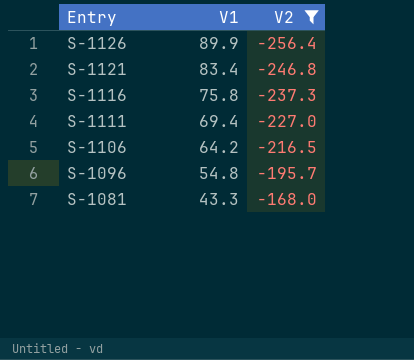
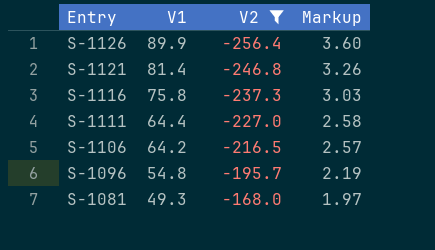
column Markup | formula: none -> [V1] * 0.04
S-1121 | V1: 83.4 -> 81.4
S-1111 | V1: 69.4 -> 64.4
S-1081 | V1: 43.3 -> 49.3

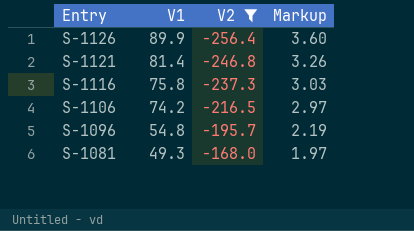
row S-1111: 64.4 | -227.0 | 2.58 -> none
S-1106 | V1: 64.2 -> 74.2
S-1106 | Markup: 2.57 -> 2.97

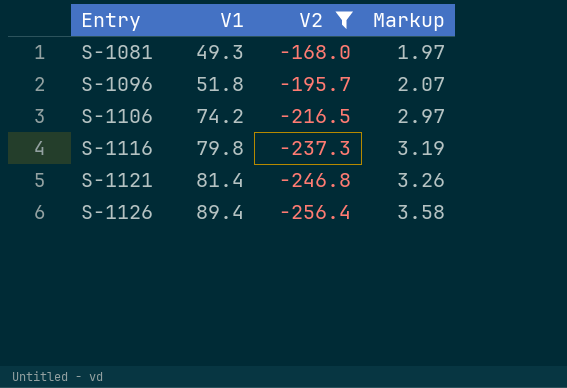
row order: Entry descending -> Entry ascending
S-1096 | V1: 54.8 -> 51.8
S-1096 | Markup: 2.19 -> 2.07
S-1116 | V1: 75.8 -> 79.8
S-1116 | Markup: 3.03 -> 3.19
S-1126 | V1: 89.9 -> 89.4
S-1126 | Markup: 3.60 -> 3.58

